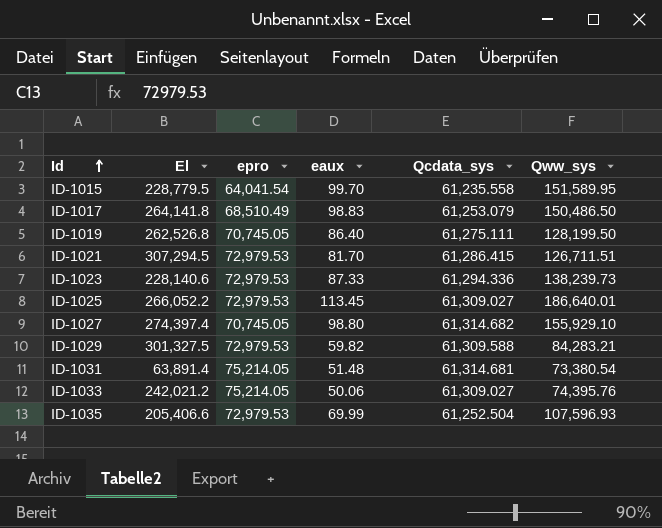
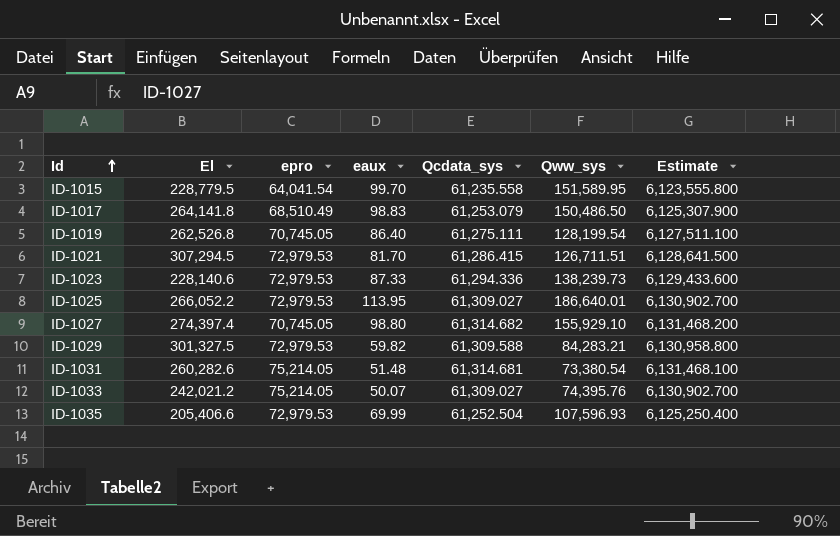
column Estimate | formula: none -> [Qcdata_sys] * 100
ID-1019 | Qww_sys: 128,199.50 -> 128,199.54
ID-1025 | eaux: 113.45 -> 113.95
ID-1031 | El: 63,891.4 -> 260,282.6
ID-1033 | eaux: 50.06 -> 50.07

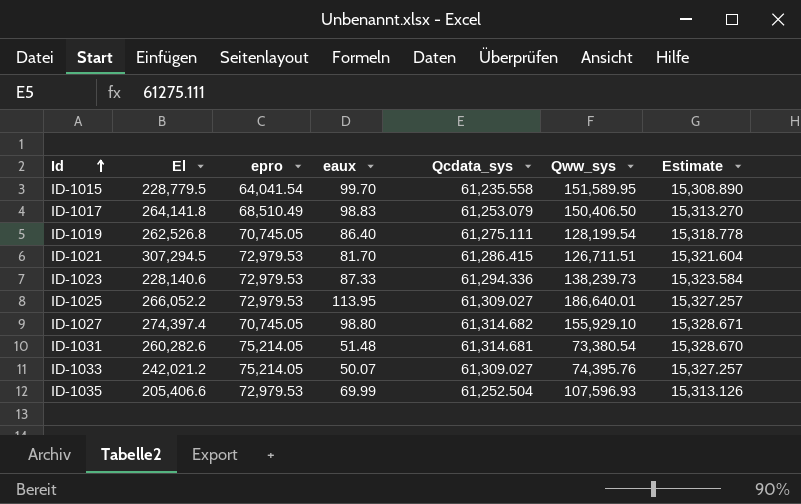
column Estimate | formula: [Qcdata_sys] * 100 -> [Qcdata_sys] * 0.25
row ID-1029: 301,327.5 | 72,979.53 | 59.82 | 61,309.588 | 84,283.21 | 6,130,958.800 -> none
ID-1017 | Qww_sys: 150,486.50 -> 150,406.50

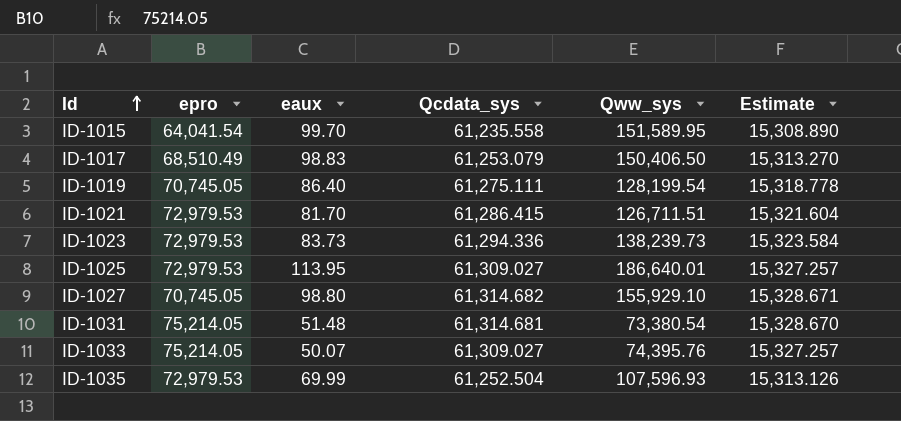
column El | position: 2 -> none
ID-1023 | eaux: 87.33 -> 83.73

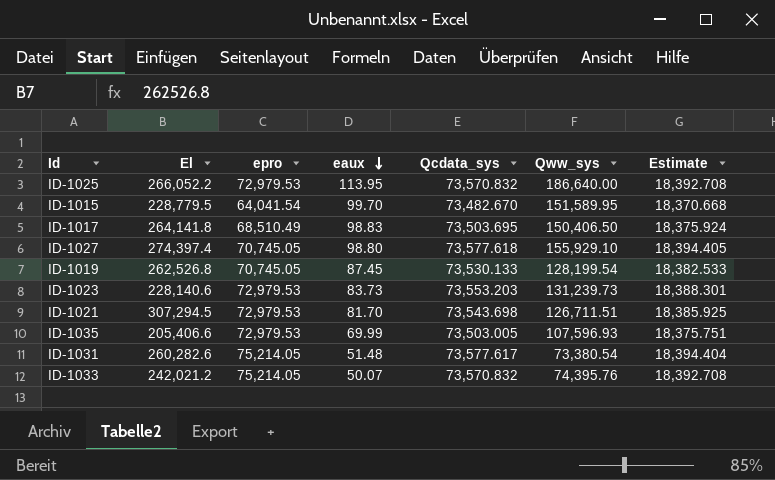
row order: Id ascending -> eaux descending
column El | position: none -> 2
ID-1025 | Qcdata_sys: 61,309.027 -> 73,570.832
ID-1025 | Qww_sys: 186,640.01 -> 186,640.00
ID-1025 | Estimate: 15,327.257 -> 18,392.708
ID-1015 | Qcdata_sys: 61,235.558 -> 73,482.670
ID-1015 | Estimate: 15,308.890 -> 18,370.668
ID-1017 | Qcdata_sys: 61,253.079 -> 73,503.695
ID-1017 | Estimate: 15,313.270 -> 18,375.924
ID-1027 | Qcdata_sys: 61,314.682 -> 73,577.618
ID-1027 | Estimate: 15,328.671 -> 18,394.405
ID-1019 | eaux: 86.40 -> 87.45
ID-1019 | Qcdata_sys: 61,275.111 -> 73,530.133
ID-1019 | Estimate: 15,318.778 -> 18,382.533
ID-1023 | Qcdata_sys: 61,294.336 -> 73,553.203
ID-1023 | Qww_sys: 138,239.73 -> 131,239.73
ID-1023 | Estimate: 15,323.584 -> 18,388.301
ID-1021 | Qcdata_sys: 61,286.415 -> 73,543.698
ID-1021 | Estimate: 15,321.604 -> 18,385.925
ID-1035 | Qcdata_sys: 61,252.504 -> 73,503.005
ID-1035 | Estimate: 15,313.126 -> 18,375.751
ID-1031 | Qcdata_sys: 61,314.681 -> 73,577.617
ID-1031 | Estimate: 15,328.670 -> 18,394.404
ID-1033 | Qcdata_sys: 61,309.027 -> 73,570.832
ID-1033 | Estimate: 15,327.257 -> 18,392.708

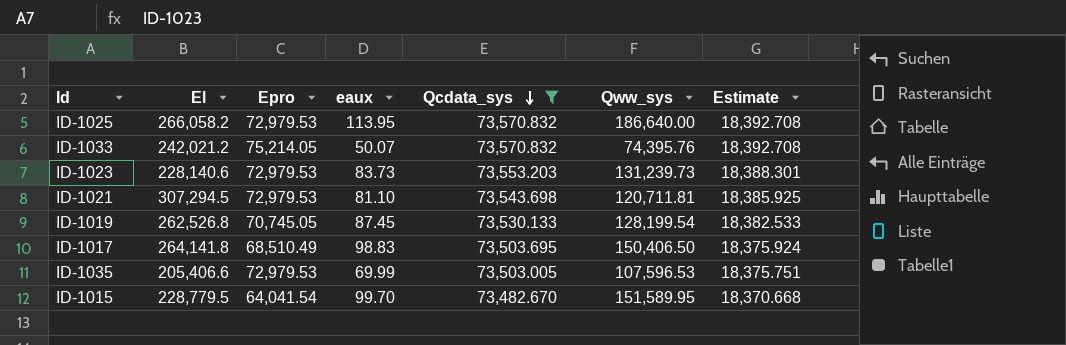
filter: none -> Qcdata_sys <= 73,570.832
row order: eaux descending -> Qcdata_sys descending
column name: epro -> Epro
ID-1025 | El: 266,052.2 -> 266,058.2
ID-1021 | eaux: 81.70 -> 81.10
ID-1021 | Qww_sys: 126,711.51 -> 120,711.81
ID-1035 | Qww_sys: 107,596.93 -> 107,596.53

